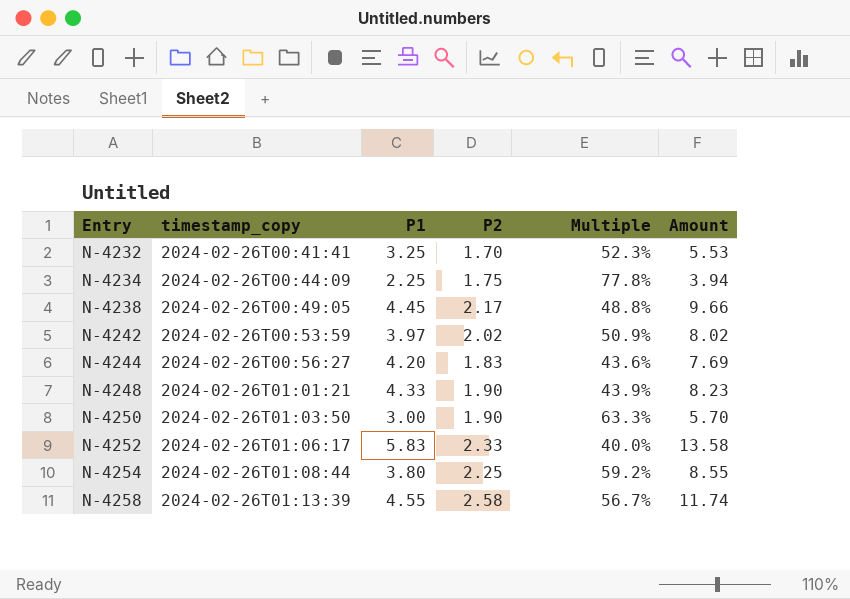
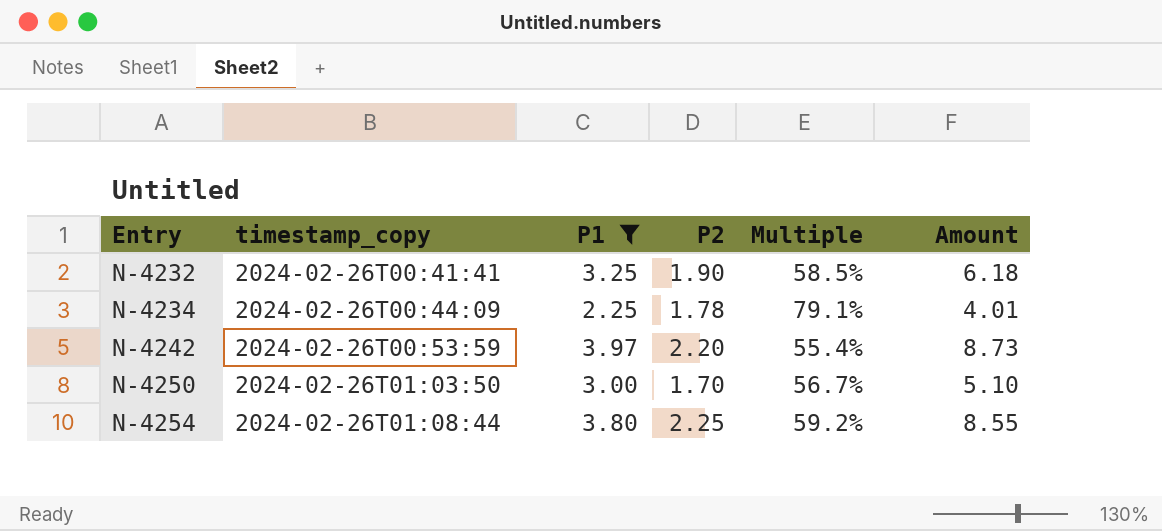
filter: none -> P1 <= 3.97
N-4232 | P2: 1.70 -> 1.90
N-4232 | Multiple: 52.3% -> 58.5%
N-4232 | Amount: 5.53 -> 6.18
N-4234 | P2: 1.75 -> 1.78
N-4234 | Multiple: 77.8% -> 79.1%
N-4234 | Amount: 3.94 -> 4.01
N-4242 | P2: 2.02 -> 2.20
N-4242 | Multiple: 50.9% -> 55.4%
N-4242 | Amount: 8.02 -> 8.73
N-4250 | P2: 1.90 -> 1.70
N-4250 | Multiple: 63.3% -> 56.7%
N-4250 | Amount: 5.70 -> 5.10

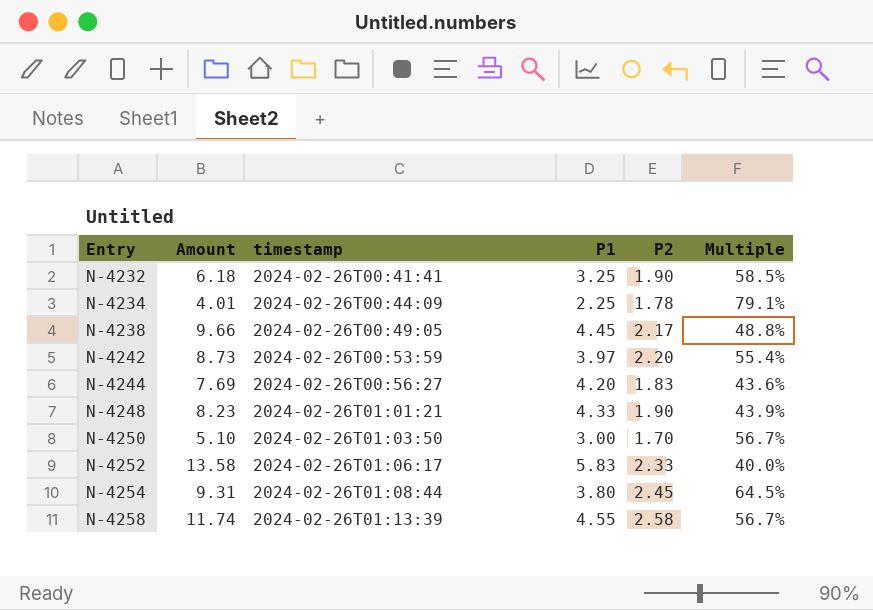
filter: P1 <= 3.97 -> none
column Amount | position: 6 -> 2
column name: timestamp_copy -> timestamp
N-4254 | Amount: 8.55 -> 9.31
N-4254 | P2: 2.25 -> 2.45
N-4254 | Multiple: 59.2% -> 64.5%

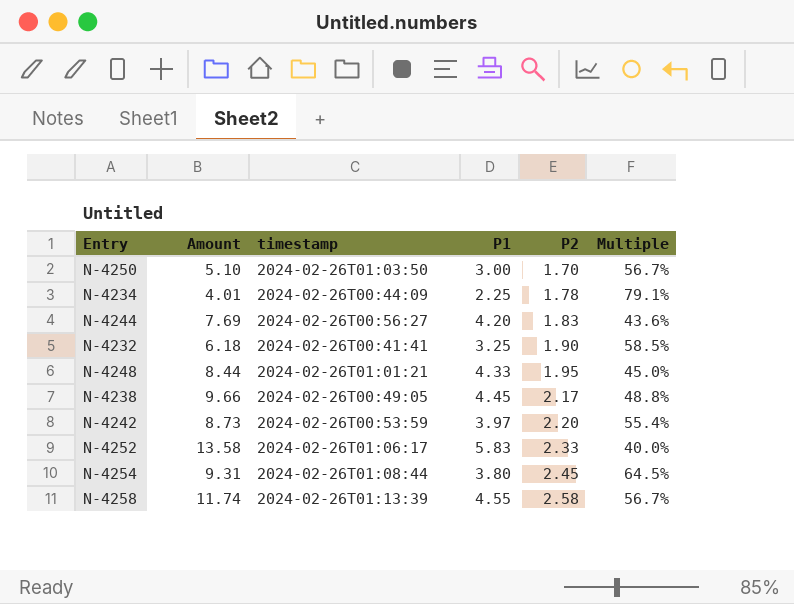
row order: Entry ascending -> P2 ascending
N-4248 | Amount: 8.23 -> 8.44
N-4248 | P2: 1.90 -> 1.95
N-4248 | Multiple: 43.9% -> 45.0%

